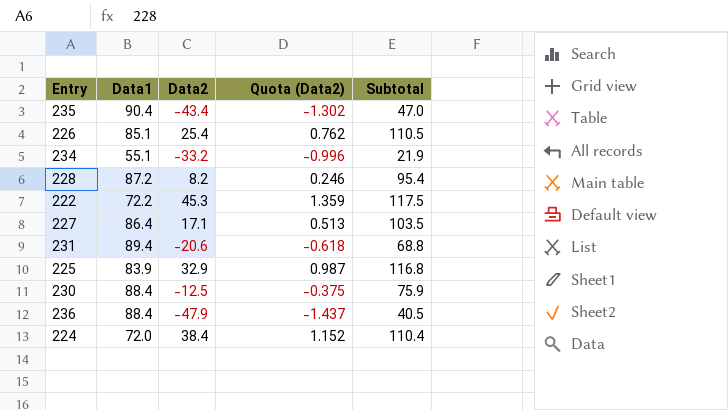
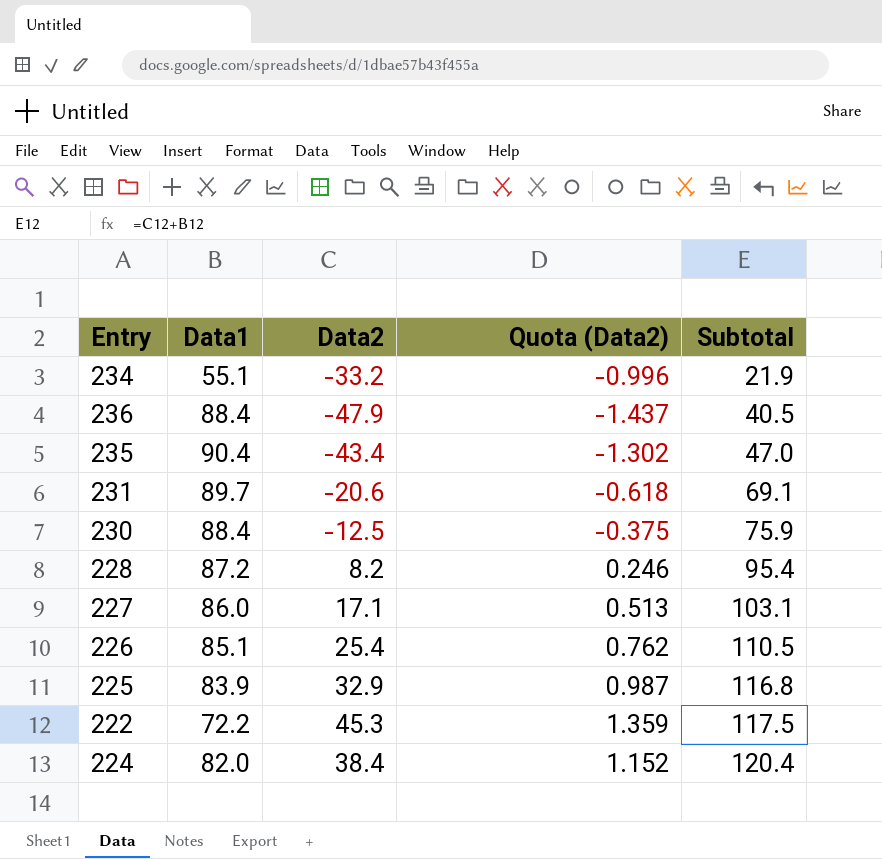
row order: none -> Subtotal ascending
231 | Data1: 89.4 -> 89.7
231 | Subtotal: 68.8 -> 69.1
227 | Data1: 86.4 -> 86.0
227 | Subtotal: 103.5 -> 103.1
224 | Data1: 72.0 -> 82.0
224 | Subtotal: 110.4 -> 120.4

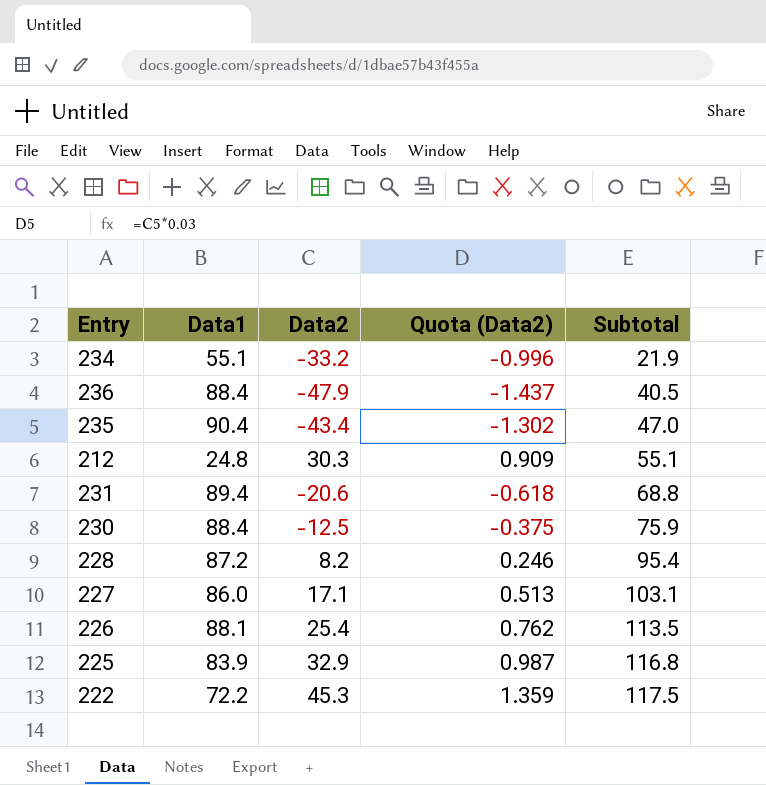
row 224: 82.0 | 38.4 | 1.152 | 120.4 -> none
row 212: none -> 24.8 | 30.3 | 0.909 | 55.1
231 | Data1: 89.7 -> 89.4
231 | Subtotal: 69.1 -> 68.8
226 | Data1: 85.1 -> 88.1
226 | Subtotal: 110.5 -> 113.5

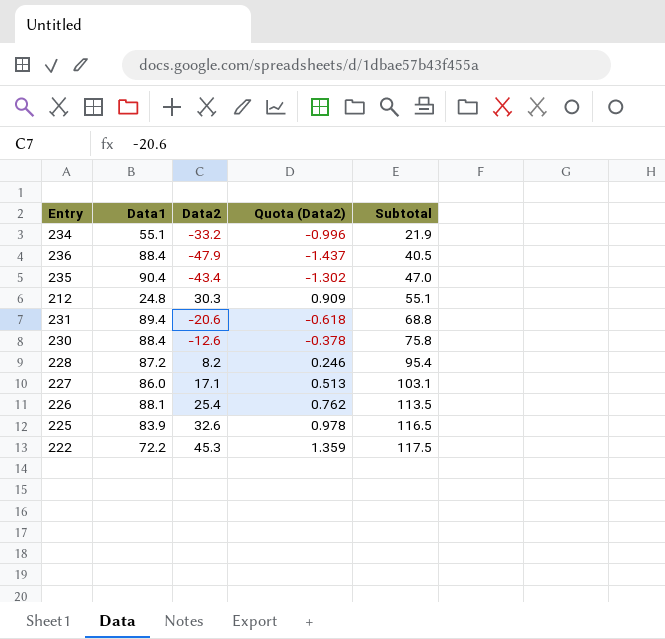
230 | Data2: -12.5 -> -12.6
230 | Quota (Data2): -0.375 -> -0.378
230 | Subtotal: 75.9 -> 75.8
225 | Data2: 32.9 -> 32.6
225 | Quota (Data2): 0.987 -> 0.978
225 | Subtotal: 116.8 -> 116.5

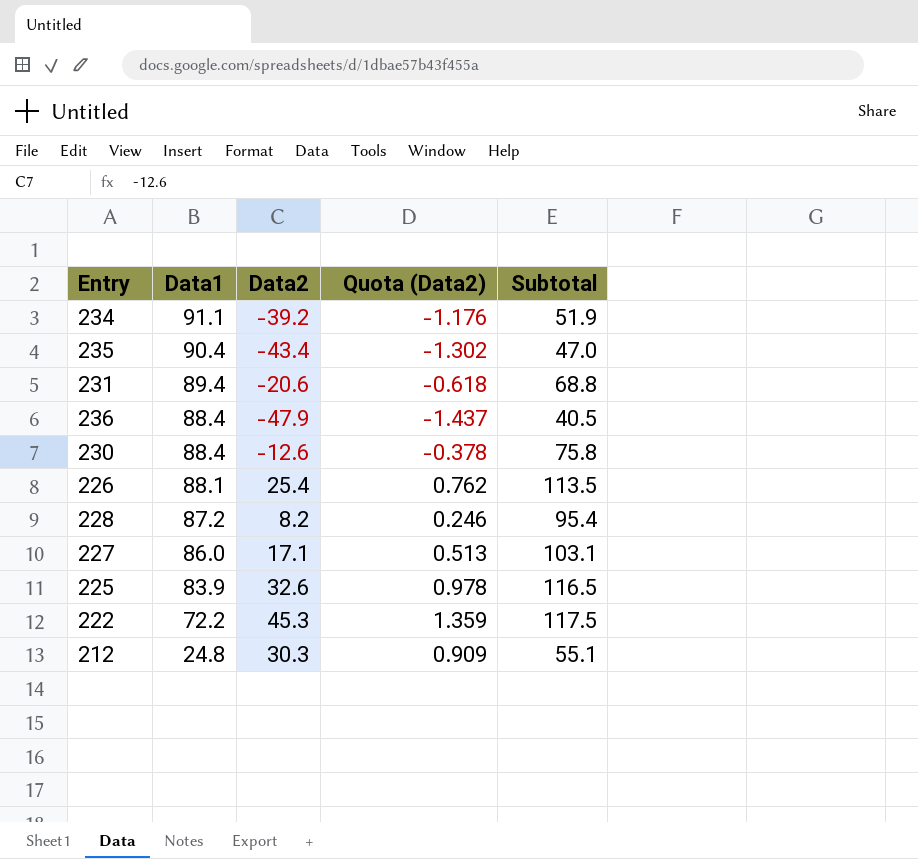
row order: Subtotal ascending -> Data1 descending
234 | Data1: 55.1 -> 91.1
234 | Data2: -33.2 -> -39.2
234 | Quota (Data2): -0.996 -> -1.176
234 | Subtotal: 21.9 -> 51.9

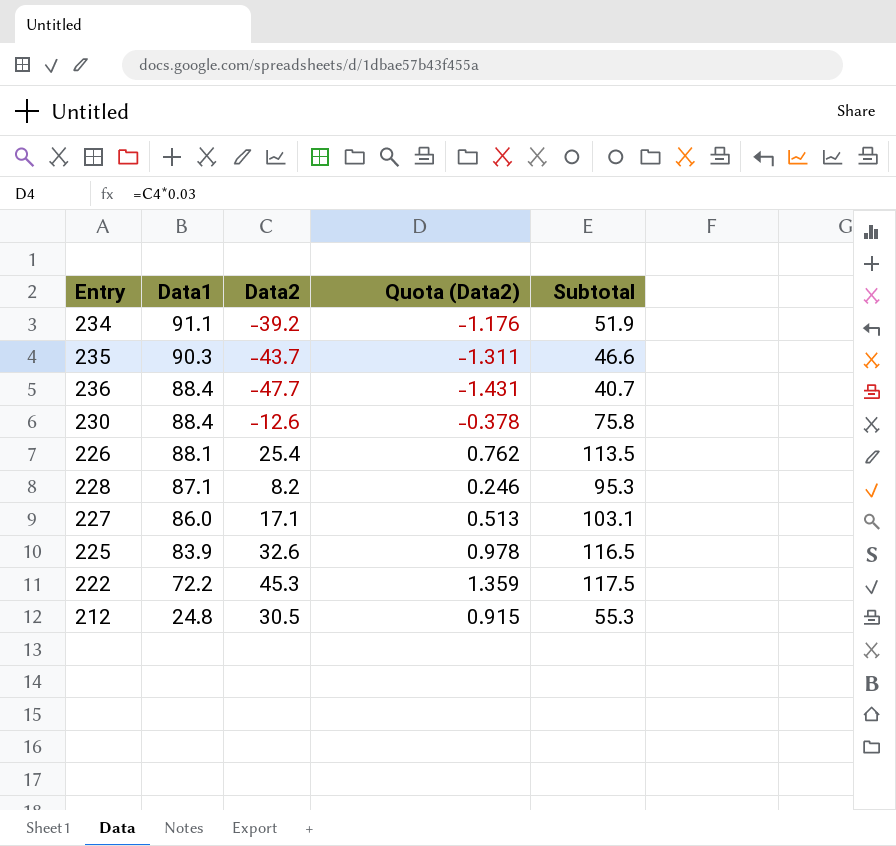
row 231: 89.4 | -20.6 | -0.618 | 68.8 -> none
235 | Data1: 90.4 -> 90.3
235 | Data2: -43.4 -> -43.7
235 | Quota (Data2): -1.302 -> -1.311
235 | Subtotal: 47.0 -> 46.6
236 | Data2: -47.9 -> -47.7
236 | Quota (Data2): -1.437 -> -1.431
236 | Subtotal: 40.5 -> 40.7
228 | Data1: 87.2 -> 87.1
228 | Subtotal: 95.4 -> 95.3
212 | Data2: 30.3 -> 30.5
212 | Quota (Data2): 0.909 -> 0.915
212 | Subtotal: 55.1 -> 55.3

